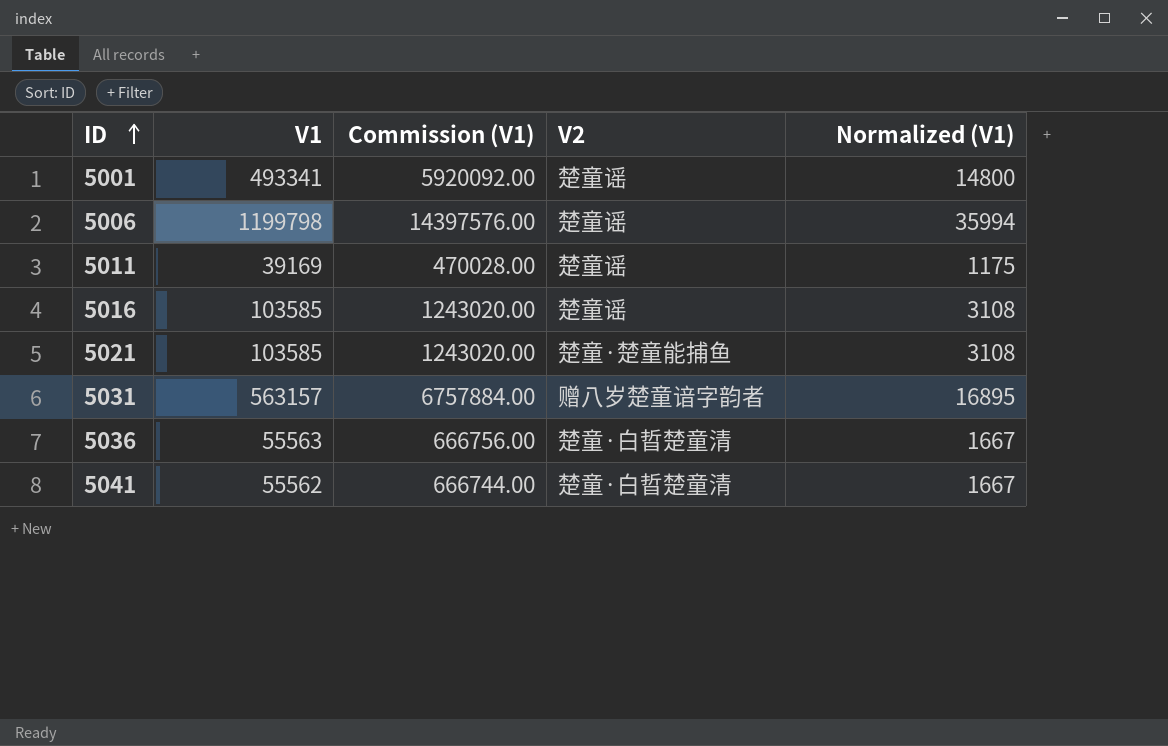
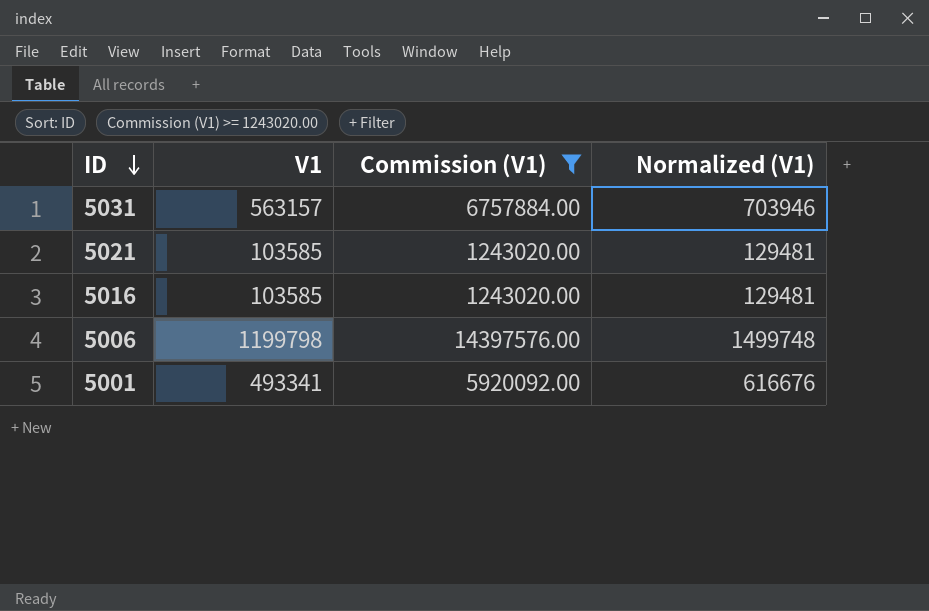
filter: none -> Commission (V1) >= 1243020.00
row order: ID ascending -> ID descending
column V2 | position: 4 -> none
column Normalized (V1) | formula: [V1] * 0.03 -> [V1] * 1.25

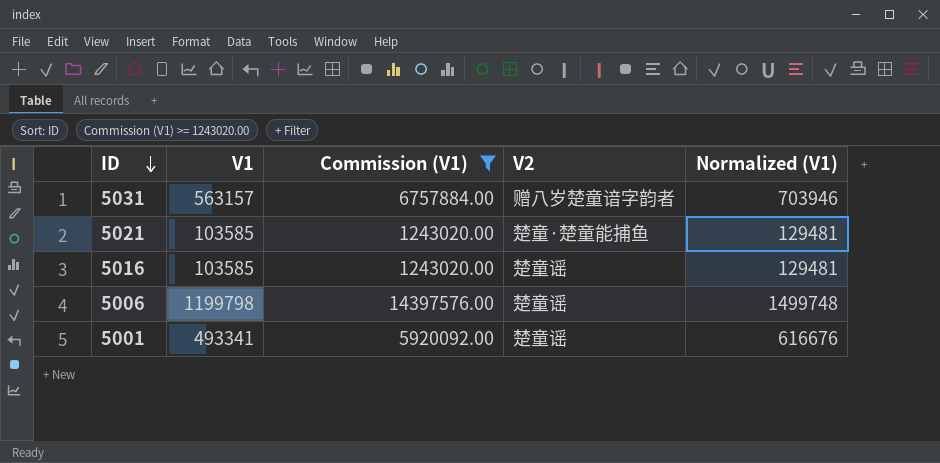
column V2 | position: none -> 4

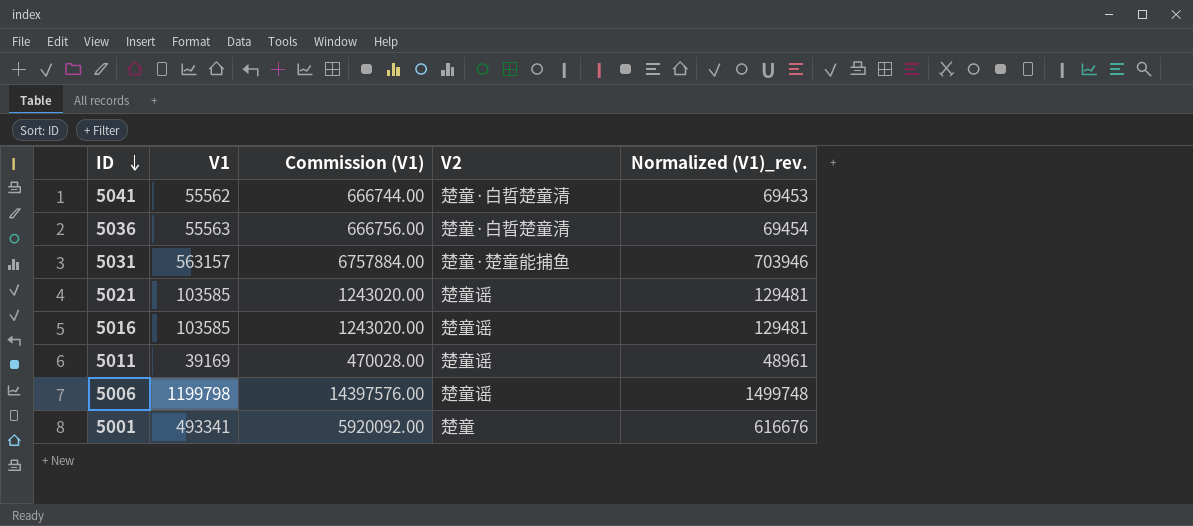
filter: Commission (V1) >= 1243020.00 -> none
column name: Normalized (V1) -> Normalized (V1)_rev.
5031 | V2: 赠八岁楚童谙字韵者 -> 楚童·楚童能捕鱼
5021 | V2: 楚童·楚童能捕鱼 -> 楚童谣
5001 | V2: 楚童谣 -> 楚童

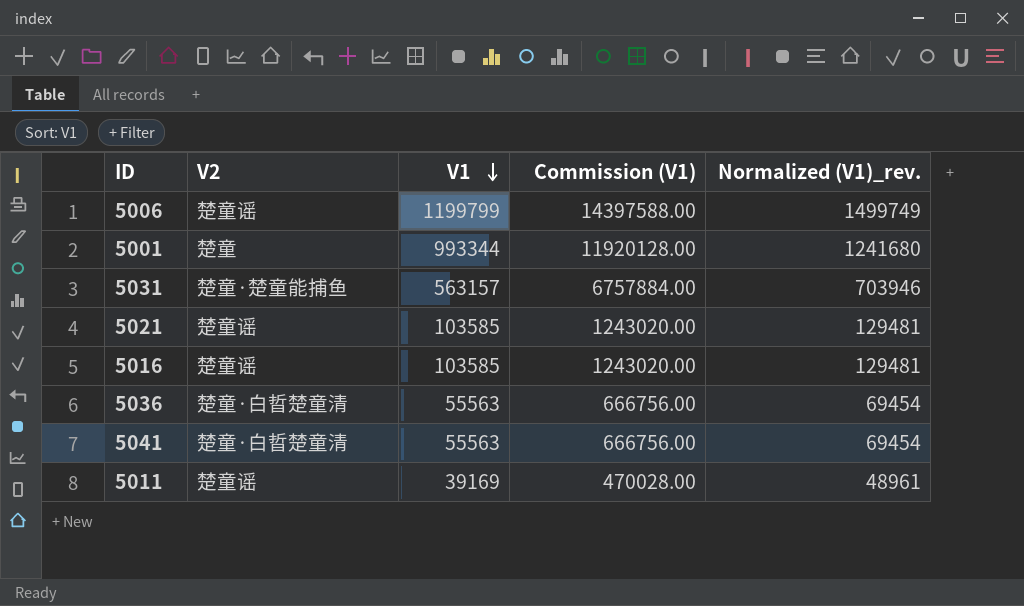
row order: ID descending -> V1 descending
column V2 | position: 4 -> 2
5006 | V1: 1199798 -> 1199799
5006 | Commission (V1): 14397576.00 -> 14397588.00
5006 | Normalized (V1)_rev.: 1499748 -> 1499749
5001 | V1: 493341 -> 993344
5001 | Commission (V1): 5920092.00 -> 11920128.00
5001 | Normalized (V1)_rev.: 616676 -> 1241680
5041 | V1: 55562 -> 55563
5041 | Commission (V1): 666744.00 -> 666756.00
5041 | Normalized (V1)_rev.: 69453 -> 69454

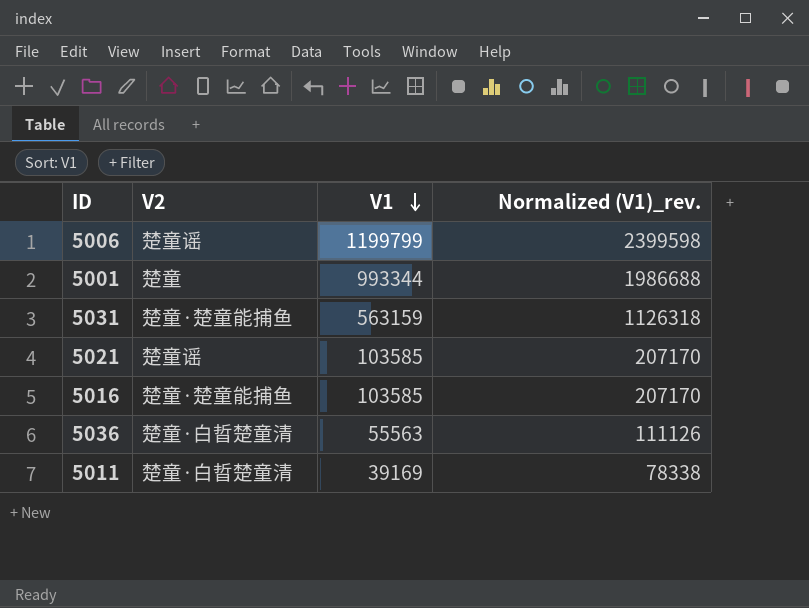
column Commission (V1) | formula: [V1] * 12 -> none
column Normalized (V1)_rev. | formula: [V1] * 1.25 -> [V1] * 2
row 5041: 楚童·白晢楚童清 | 55563 | 666756.00 | 69454 -> none
5031 | V1: 563157 -> 563159
5016 | V2: 楚童谣 -> 楚童·楚童能捕鱼
5011 | V2: 楚童谣 -> 楚童·白晢楚童清

